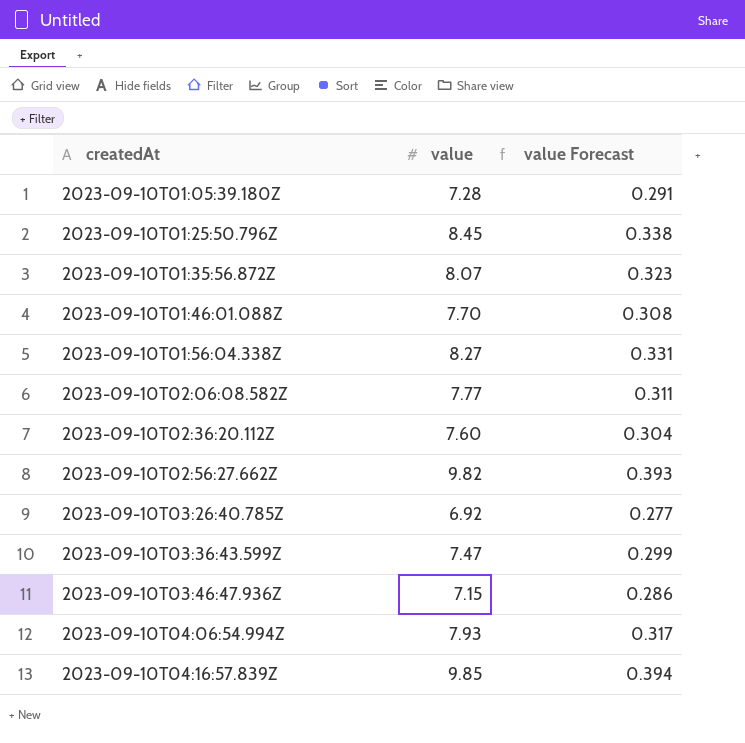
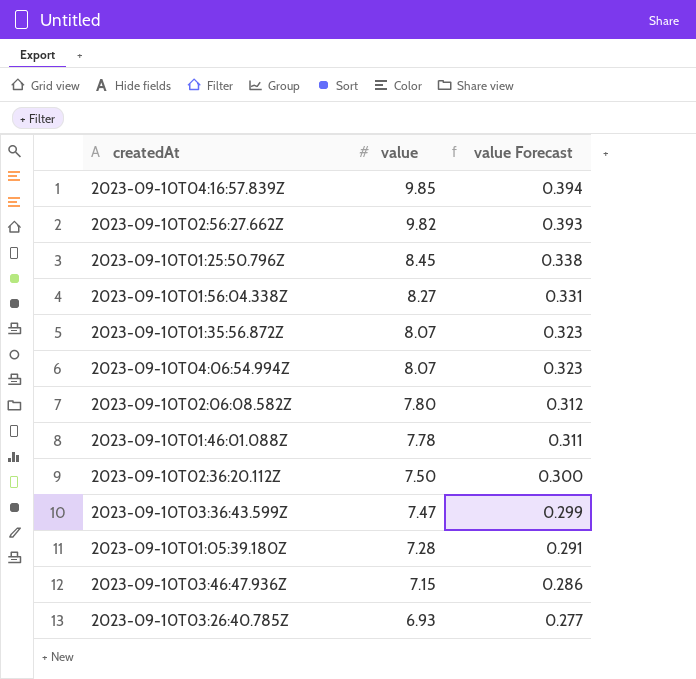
row order: createdAt ascending -> value descending
2023-09-10T04:06:54.994Z | value: 7.93 -> 8.07
2023-09-10T04:06:54.994Z | value Forecast: 0.317 -> 0.323
2023-09-10T02:06:08.582Z | value: 7.77 -> 7.80
2023-09-10T02:06:08.582Z | value Forecast: 0.311 -> 0.312
2023-09-10T01:46:01.088Z | value: 7.70 -> 7.78
2023-09-10T01:46:01.088Z | value Forecast: 0.308 -> 0.311
2023-09-10T02:36:20.112Z | value: 7.60 -> 7.50
2023-09-10T02:36:20.112Z | value Forecast: 0.304 -> 0.300
2023-09-10T03:26:40.785Z | value: 6.92 -> 6.93

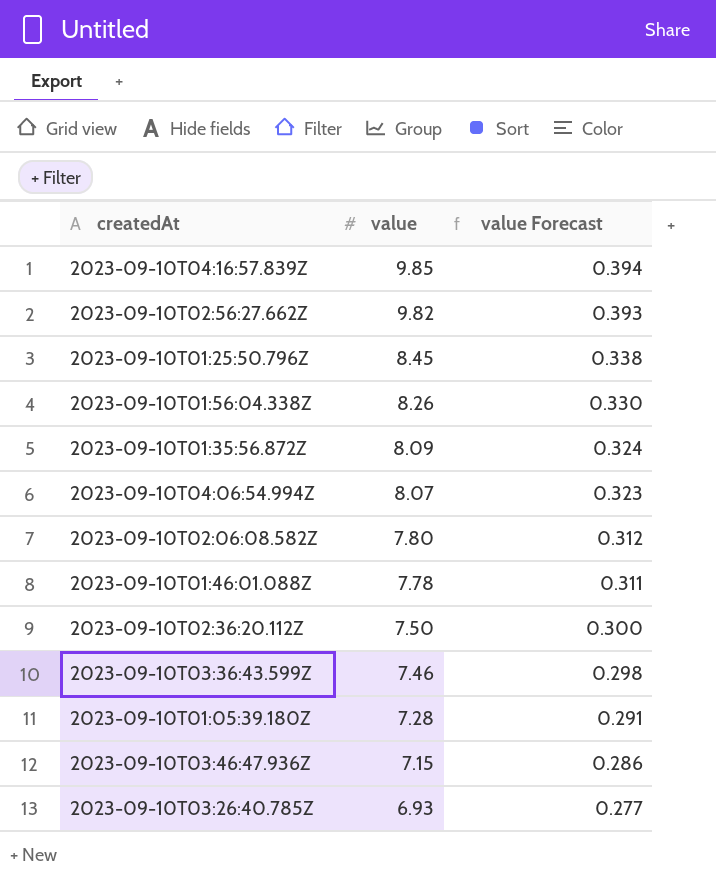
2023-09-10T01:56:04.338Z | value: 8.27 -> 8.26
2023-09-10T01:56:04.338Z | value Forecast: 0.331 -> 0.330
2023-09-10T01:35:56.872Z | value: 8.07 -> 8.09
2023-09-10T01:35:56.872Z | value Forecast: 0.323 -> 0.324
2023-09-10T03:36:43.599Z | value: 7.47 -> 7.46
2023-09-10T03:36:43.599Z | value Forecast: 0.299 -> 0.298

